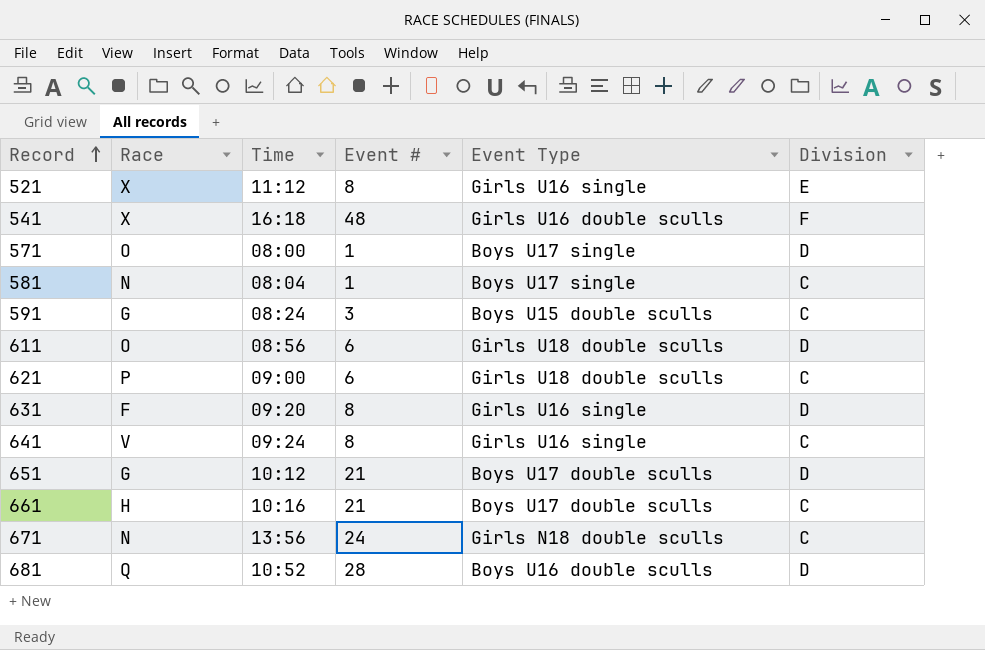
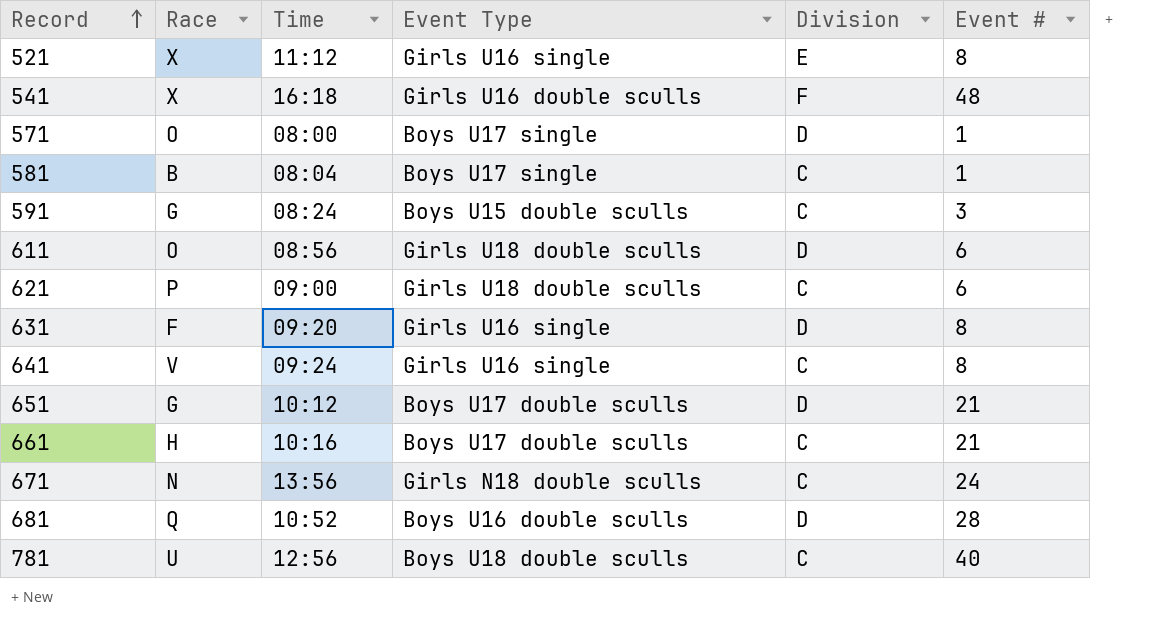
column Event # | position: 4 -> 6
581 | Race: N -> B
row 781: none -> U | 12:56 | Boys U18 double sculls | C | 40

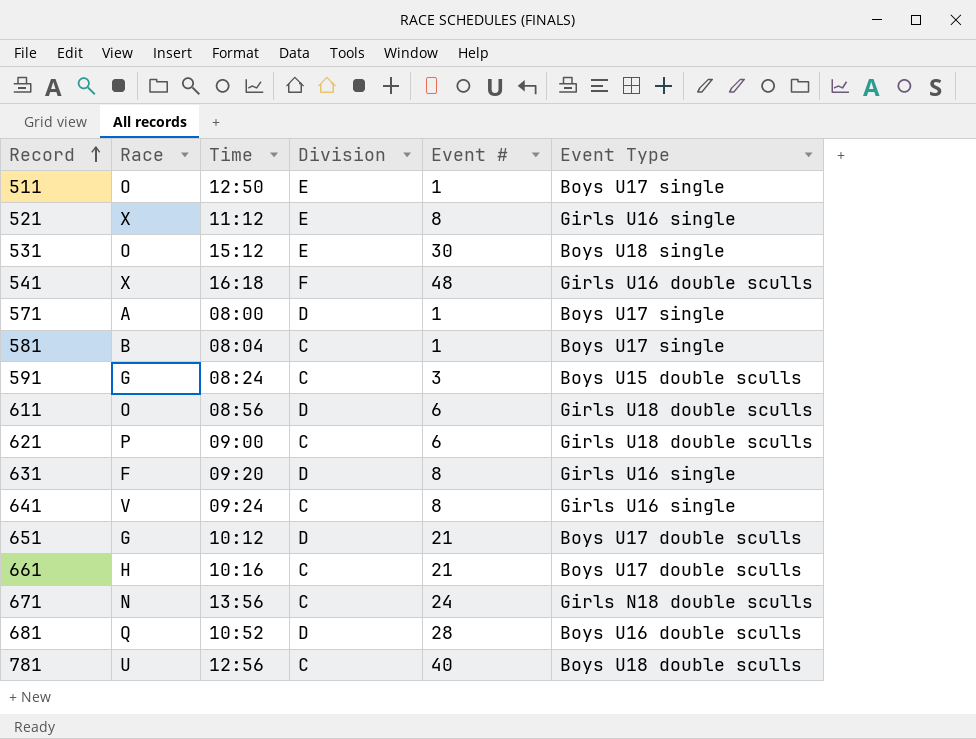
column Event Type | position: 4 -> 6
row 511: none -> O | 12:50 | E | 1 | Boys U17 single
row 531: none -> O | 15:12 | E | 30 | Boys U18 single
571 | Race: O -> A

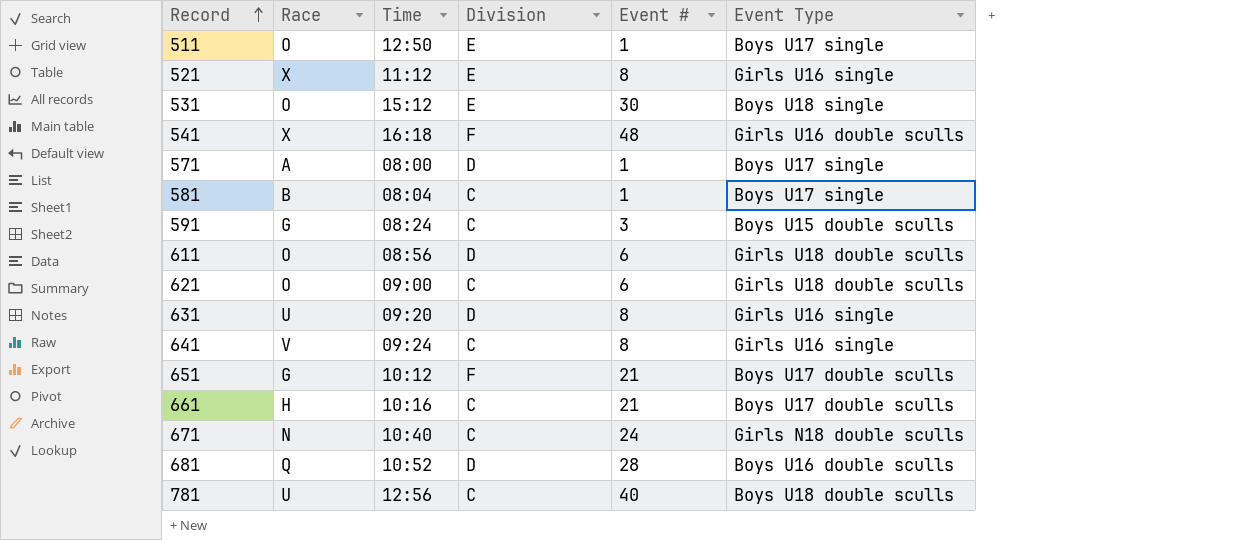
621 | Race: P -> O
631 | Race: F -> U
651 | Division: D -> F
671 | Time: 13:56 -> 10:40

